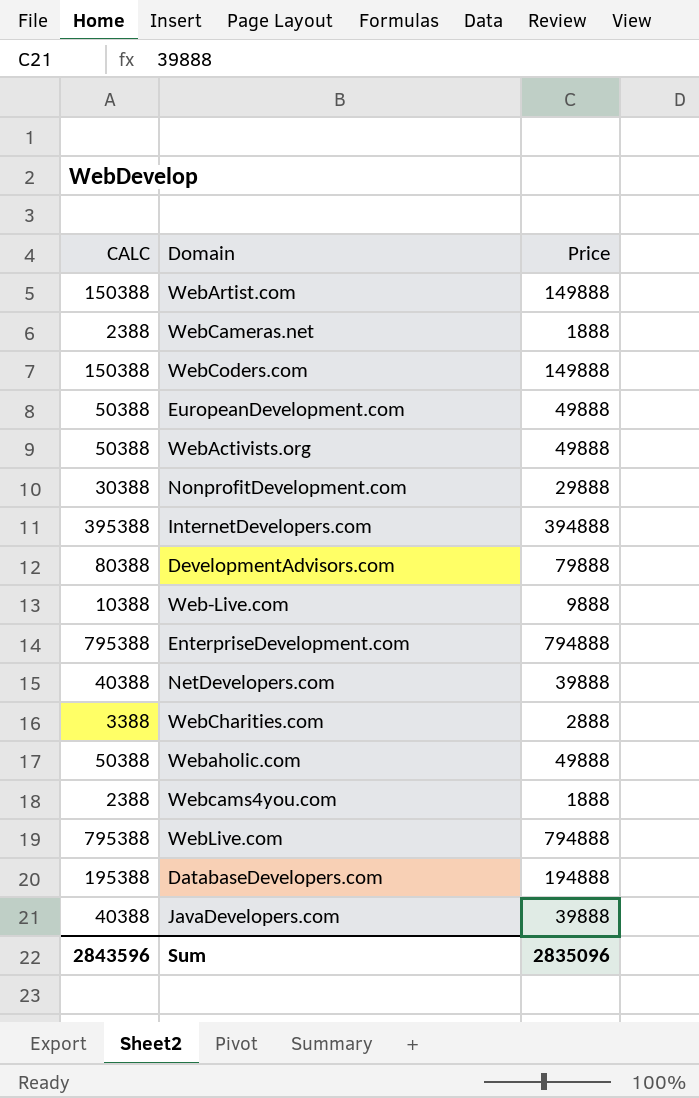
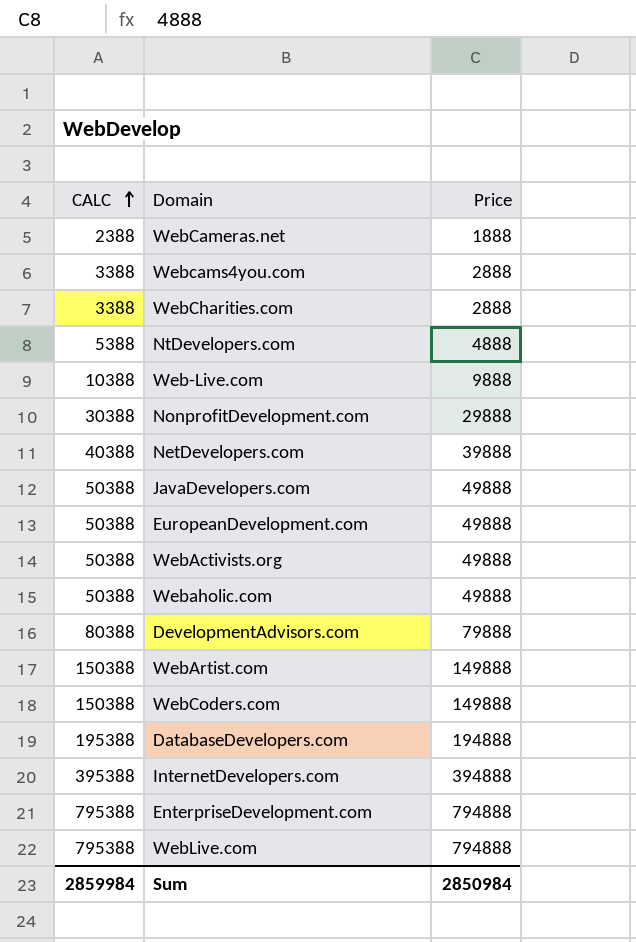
row order: none -> CALC ascending
Webcams4you.com | CALC: 2388 -> 3388
Webcams4you.com | Price: 1888 -> 2888
row NtDevelopers.com: none -> 5388 | 4888
JavaDevelopers.com | CALC: 40388 -> 50388
JavaDevelopers.com | Price: 39888 -> 49888
Sum | CALC: 2843596 -> 2859984
Sum | Price: 2835096 -> 2850984

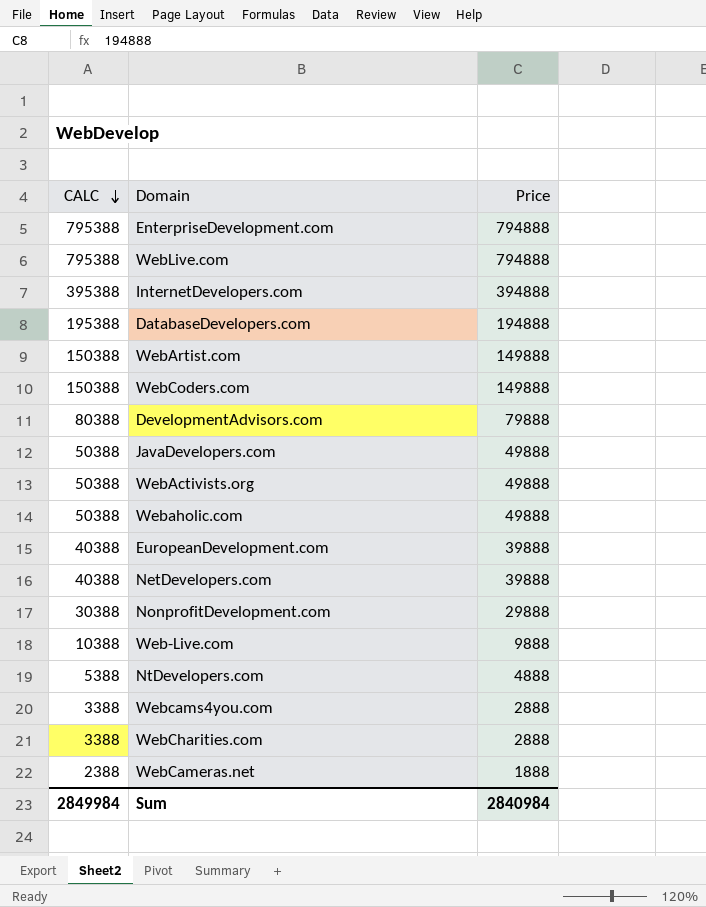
row order: CALC ascending -> CALC descending
EuropeanDevelopment.com | CALC: 50388 -> 40388
EuropeanDevelopment.com | Price: 49888 -> 39888
Sum | CALC: 2859984 -> 2849984
Sum | Price: 2850984 -> 2840984

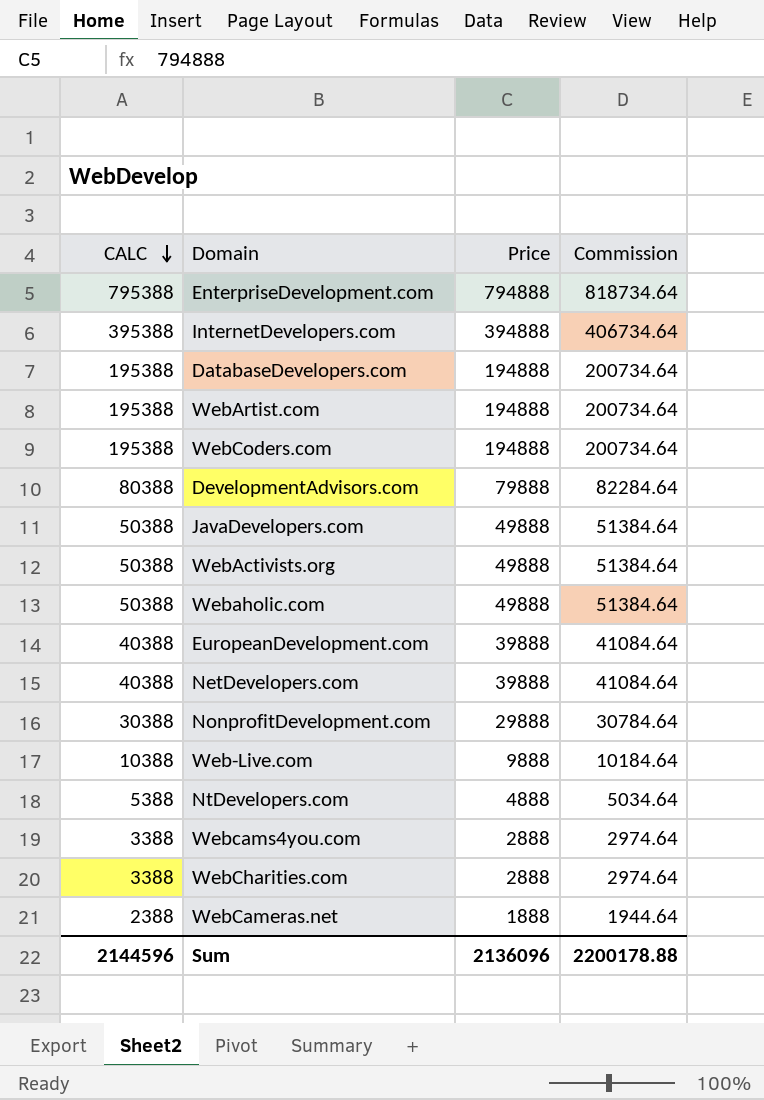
column Commission | formula: none -> [Price] * 1.03
row WebLive.com: 795388 | 794888 -> none
WebArtist.com | CALC: 150388 -> 195388
WebArtist.com | Price: 149888 -> 194888
WebCoders.com | CALC: 150388 -> 195388
WebCoders.com | Price: 149888 -> 194888
Sum | CALC: 2849984 -> 2144596
Sum | Price: 2840984 -> 2136096

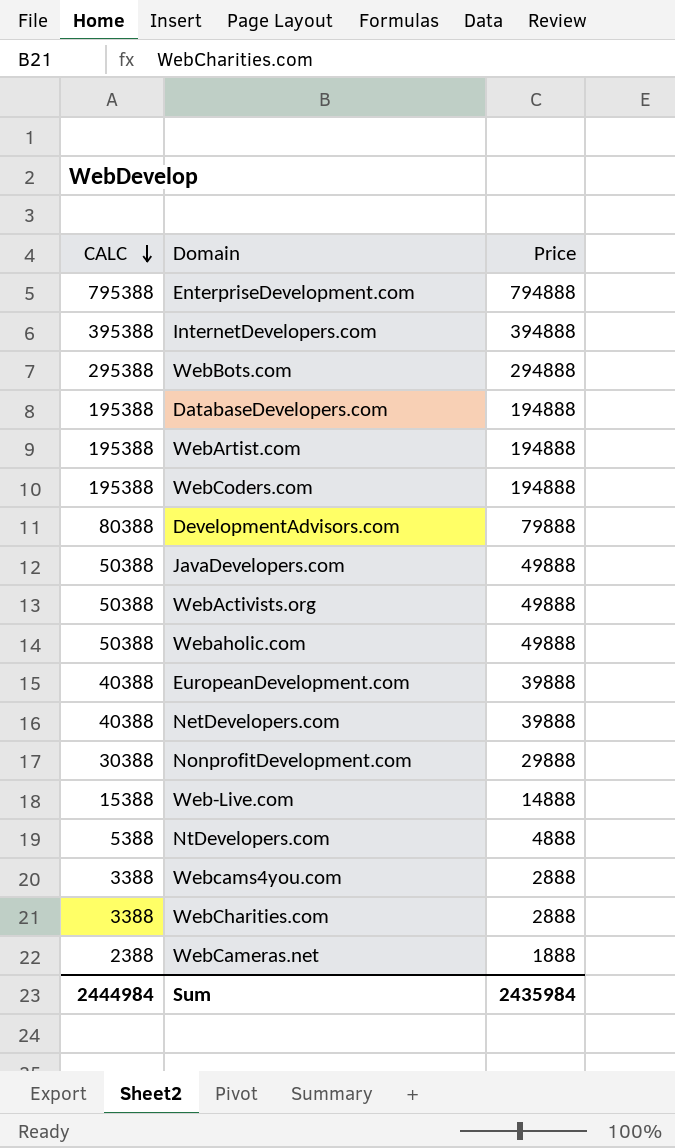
column Commission | formula: [Price] * 1.03 -> none
row WebBots.com: none -> 295388 | 294888
Web-Live.com | CALC: 10388 -> 15388
Web-Live.com | Price: 9888 -> 14888
Sum | CALC: 2144596 -> 2444984
Sum | Price: 2136096 -> 2435984

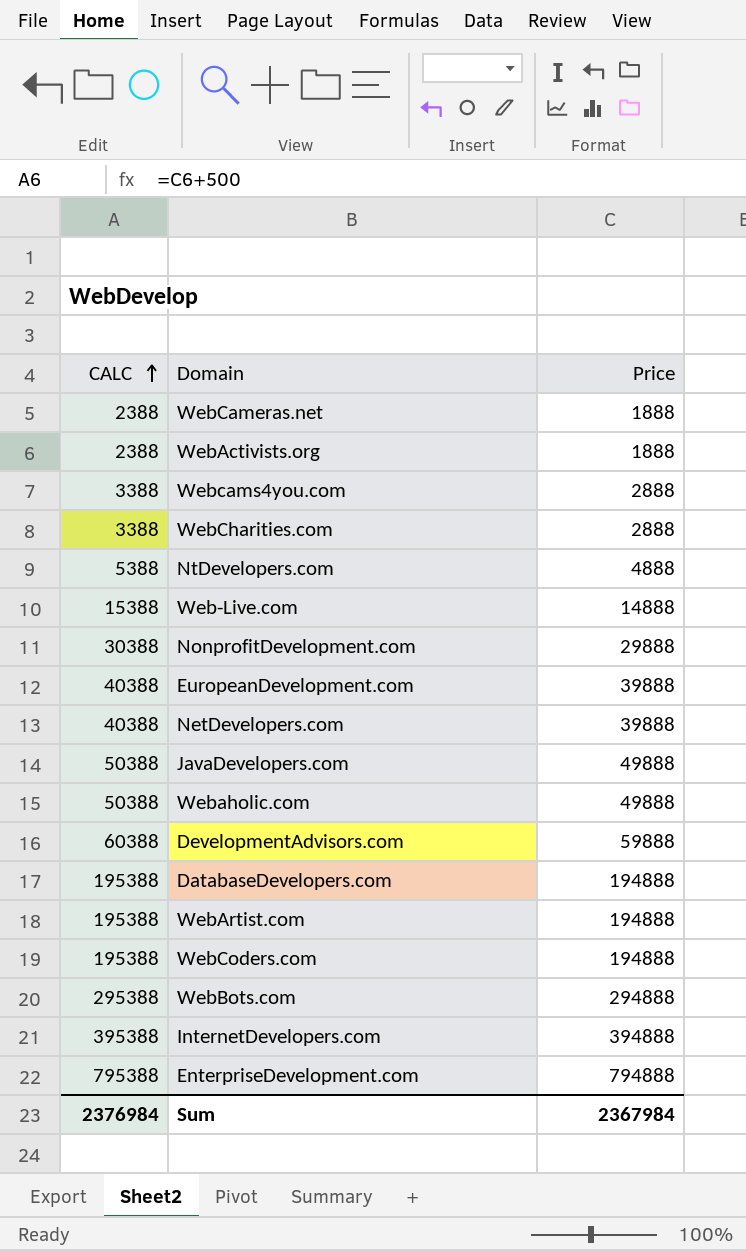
row order: CALC descending -> CALC ascending
WebActivists.org | CALC: 50388 -> 2388
WebActivists.org | Price: 49888 -> 1888
DevelopmentAdvisors.com | CALC: 80388 -> 60388
DevelopmentAdvisors.com | Price: 79888 -> 59888
Sum | CALC: 2444984 -> 2376984
Sum | Price: 2435984 -> 2367984

